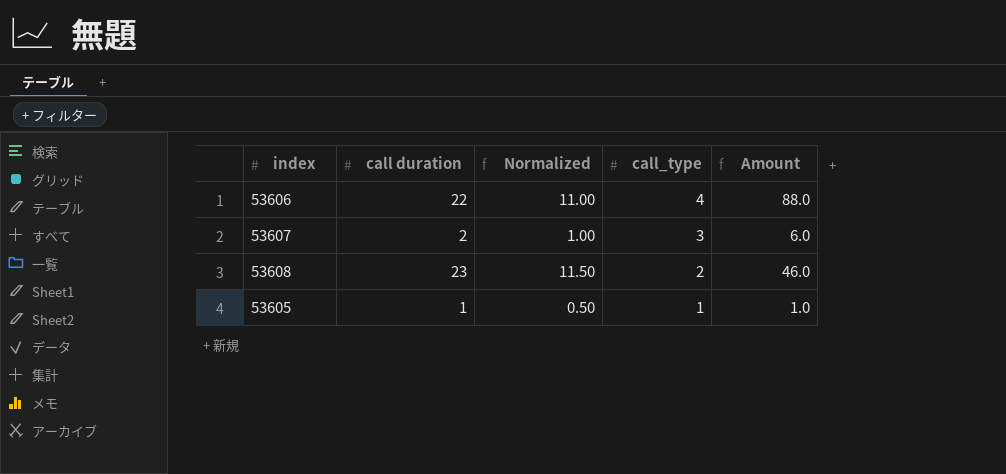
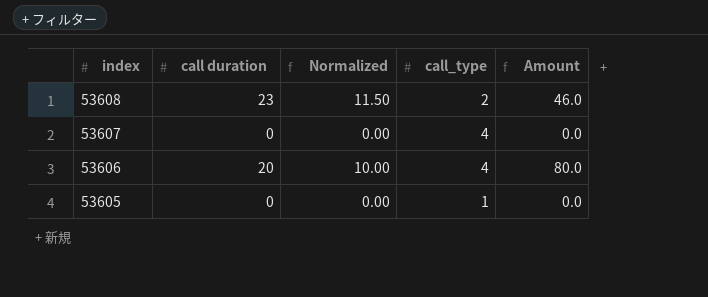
row order: call_type descending -> index descending
53607 | call duration: 2 -> 0
53607 | Normalized: 1.00 -> 0.00
53607 | call_type: 3 -> 4
53607 | Amount: 6.0 -> 0.0
53606 | call duration: 22 -> 20
53606 | Normalized: 11.00 -> 10.00
53606 | Amount: 88.0 -> 80.0
53605 | call duration: 1 -> 0
53605 | Normalized: 0.50 -> 0.00
53605 | Amount: 1.0 -> 0.0

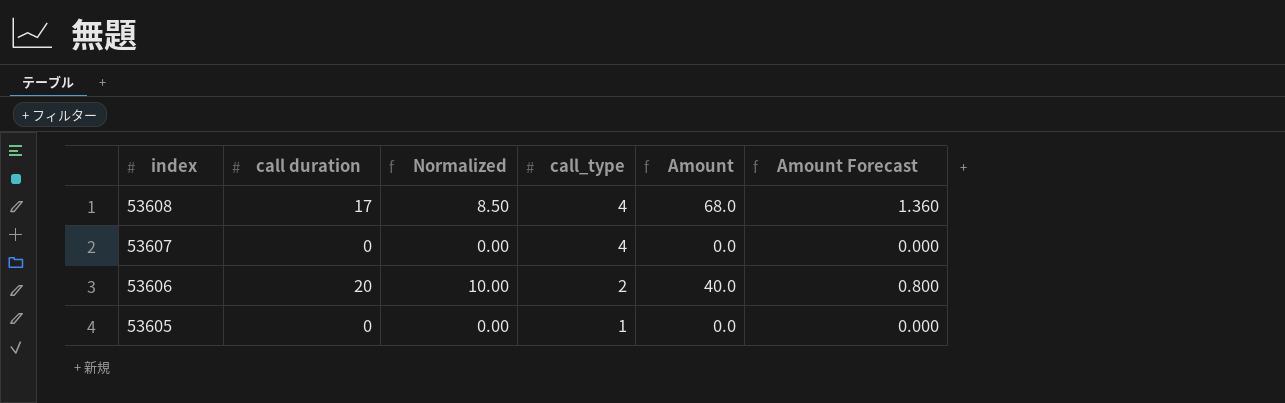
column Amount Forecast | formula: none -> [Amount] * 0.02
53608 | call duration: 23 -> 17
53608 | Normalized: 11.50 -> 8.50
53608 | call_type: 2 -> 4
53608 | Amount: 46.0 -> 68.0
53606 | call_type: 4 -> 2
53606 | Amount: 80.0 -> 40.0

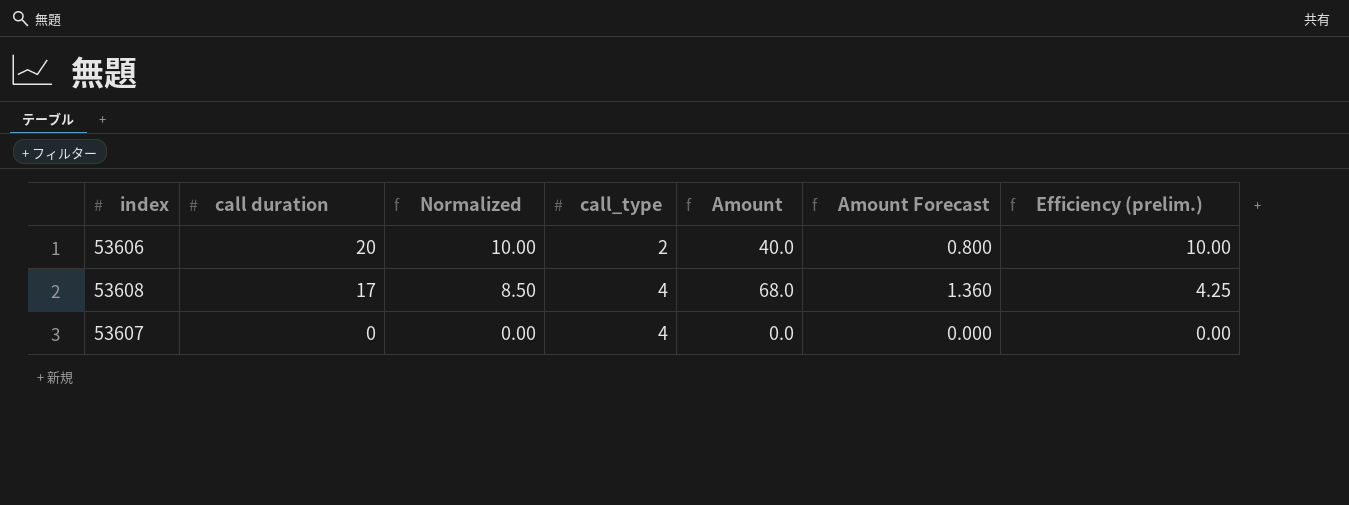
row order: index descending -> call duration descending
column Efficiency (prelim.) | formula: none -> [call duration] / [call_type]
row 53605: 0 | 0.00 | 1 | 0.0 | 0.000 -> none

